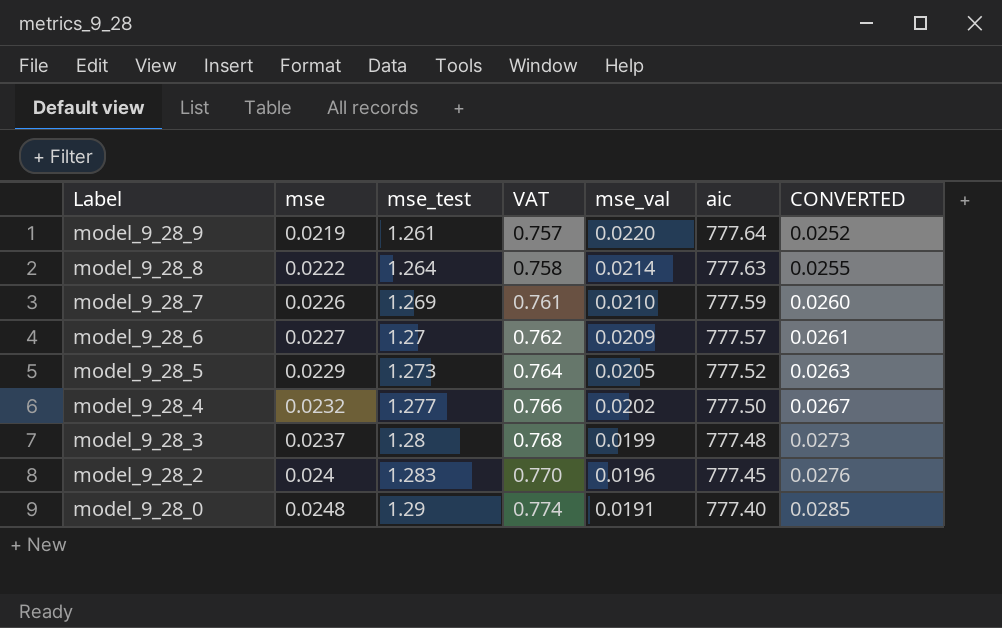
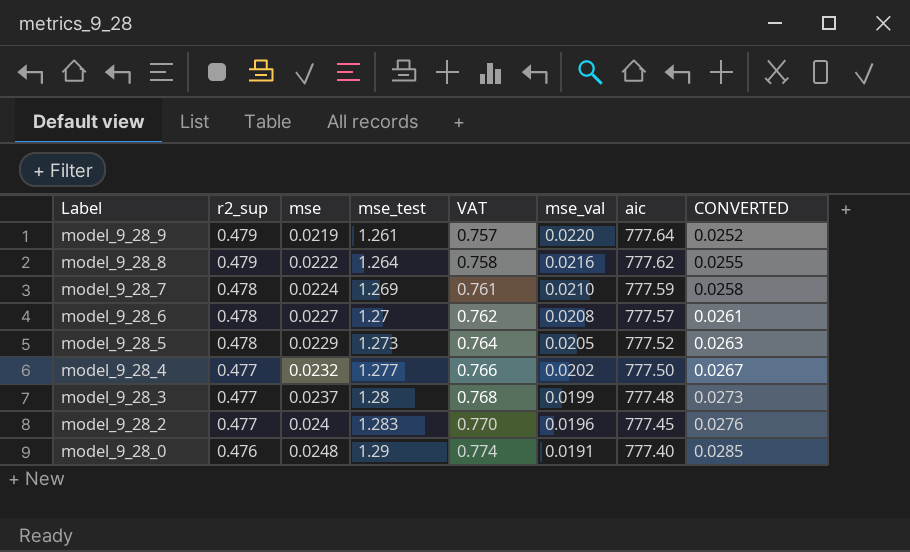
column r2_sup | position: none -> 2
model_9_28_8 | mse_val: 0.0214 -> 0.0216
model_9_28_8 | aic: 777.63 -> 777.62
model_9_28_7 | mse: 0.0226 -> 0.0224
model_9_28_7 | CONVERTED: 0.0260 -> 0.0258
model_9_28_6 | mse_val: 0.0209 -> 0.0208

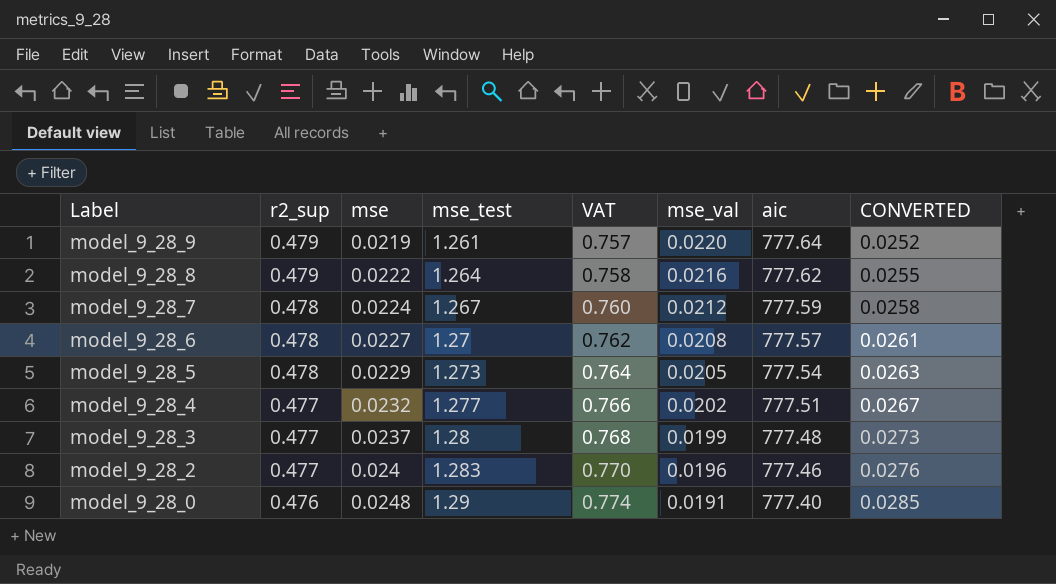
model_9_28_7 | mse_test: 1.269 -> 1.267
model_9_28_7 | VAT: 0.761 -> 0.760
model_9_28_7 | mse_val: 0.0210 -> 0.0212
model_9_28_5 | aic: 777.52 -> 777.54
model_9_28_4 | aic: 777.50 -> 777.51
model_9_28_2 | aic: 777.45 -> 777.46

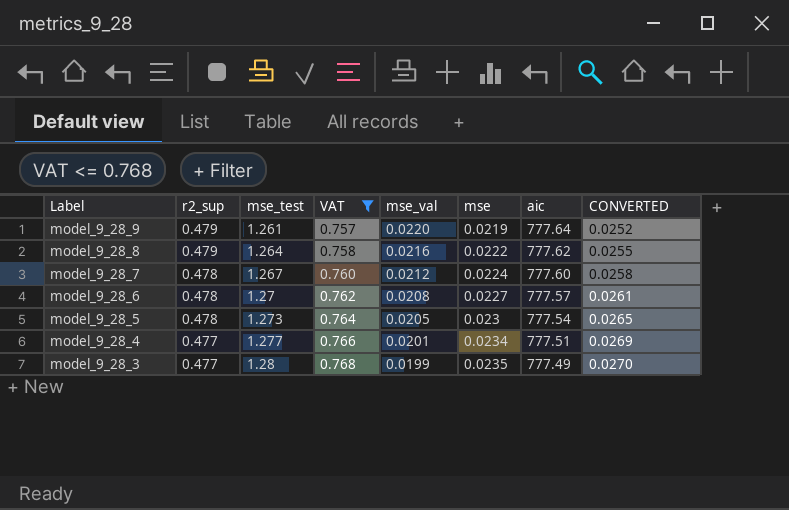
filter: none -> VAT <= 0.768
column mse | position: 3 -> 6
model_9_28_7 | aic: 777.59 -> 777.60
model_9_28_5 | mse: 0.0229 -> 0.023
model_9_28_5 | CONVERTED: 0.0263 -> 0.0265
model_9_28_4 | mse_val: 0.0202 -> 0.0201
model_9_28_4 | mse: 0.0232 -> 0.0234
model_9_28_4 | CONVERTED: 0.0267 -> 0.0269
model_9_28_3 | mse: 0.0237 -> 0.0235
model_9_28_3 | aic: 777.48 -> 777.49
model_9_28_3 | CONVERTED: 0.0273 -> 0.0270

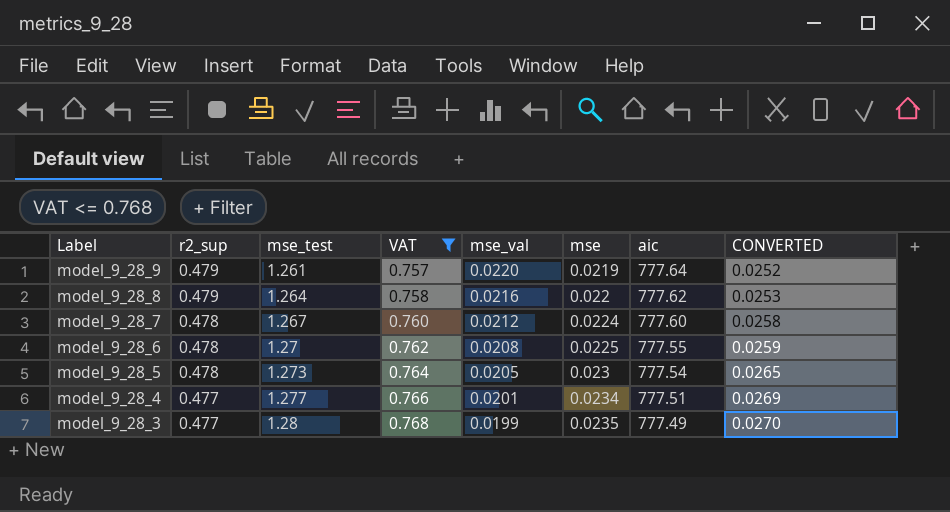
model_9_28_8 | mse: 0.0222 -> 0.022
model_9_28_8 | CONVERTED: 0.0255 -> 0.0253
model_9_28_6 | mse: 0.0227 -> 0.0225
model_9_28_6 | aic: 777.57 -> 777.55
model_9_28_6 | CONVERTED: 0.0261 -> 0.0259

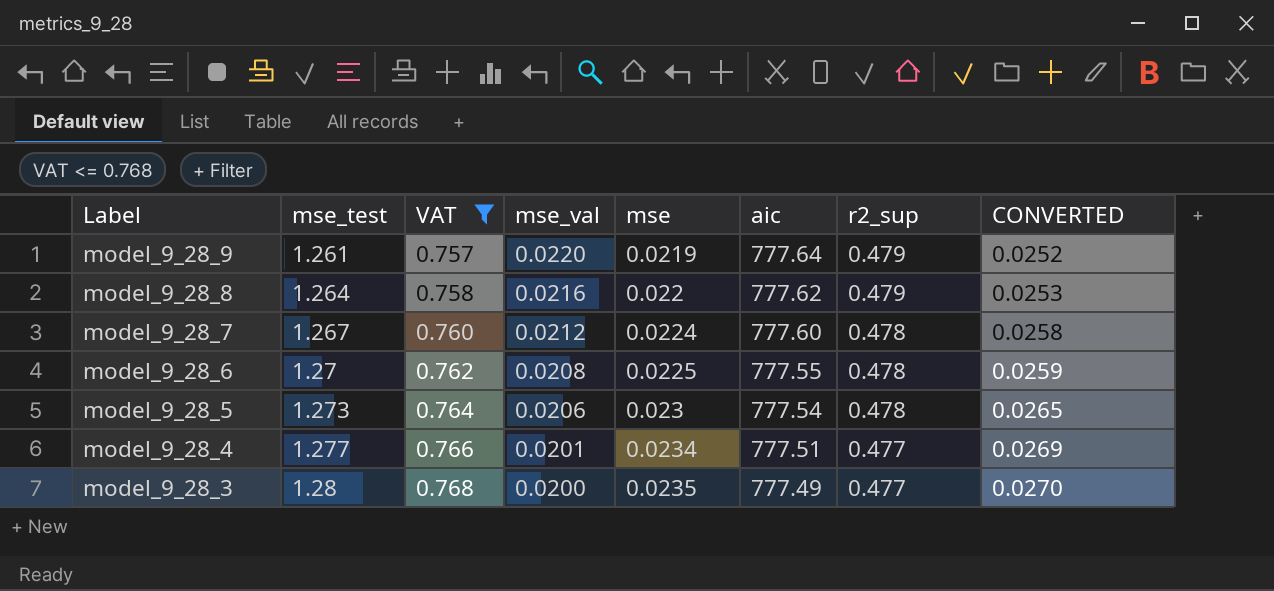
column r2_sup | position: 2 -> 7
model_9_28_5 | mse_val: 0.0205 -> 0.0206
model_9_28_3 | mse_val: 0.0199 -> 0.0200

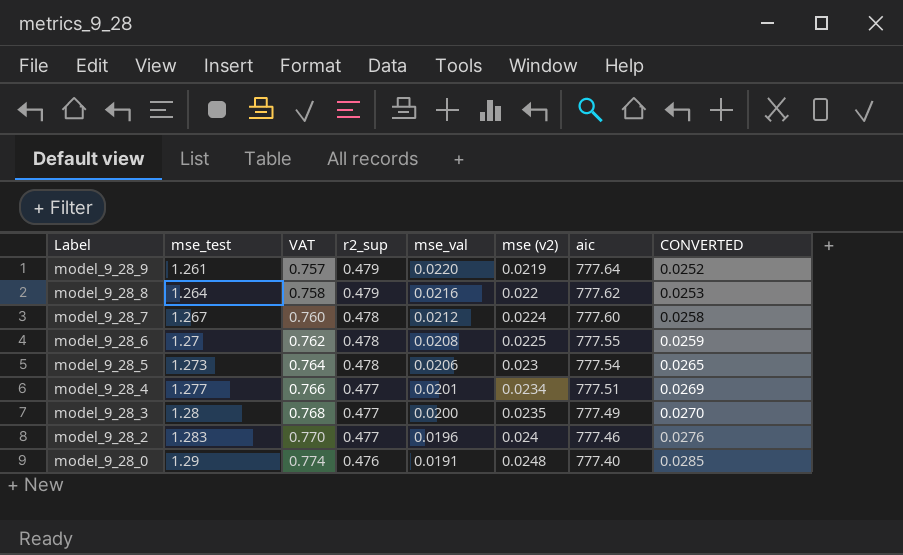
filter: VAT <= 0.768 -> none
column r2_sup | position: 7 -> 4
column name: mse -> mse (v2)

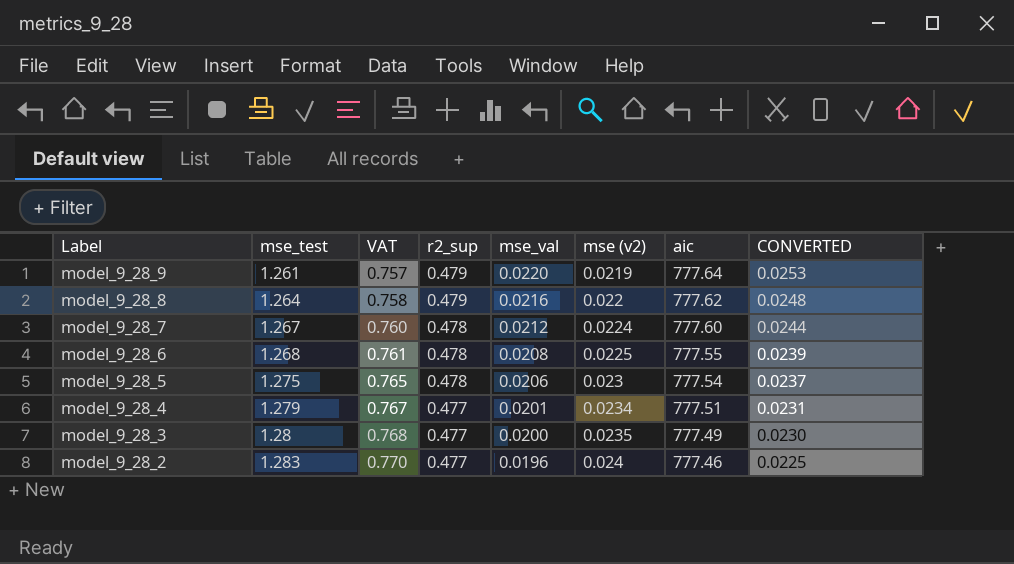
column CONVERTED | formula: [mse (v2)] * 1.15 -> [mse_val] * 1.15
row model_9_28_0: 1.29 | 0.774 | 0.476 | 0.0191 | 0.0248 | 777.40 | 0.0285 -> none
model_9_28_6 | mse_test: 1.27 -> 1.268
model_9_28_6 | VAT: 0.762 -> 0.761
model_9_28_5 | mse_test: 1.273 -> 1.275
model_9_28_5 | VAT: 0.764 -> 0.765
model_9_28_4 | mse_test: 1.277 -> 1.279
model_9_28_4 | VAT: 0.766 -> 0.767

